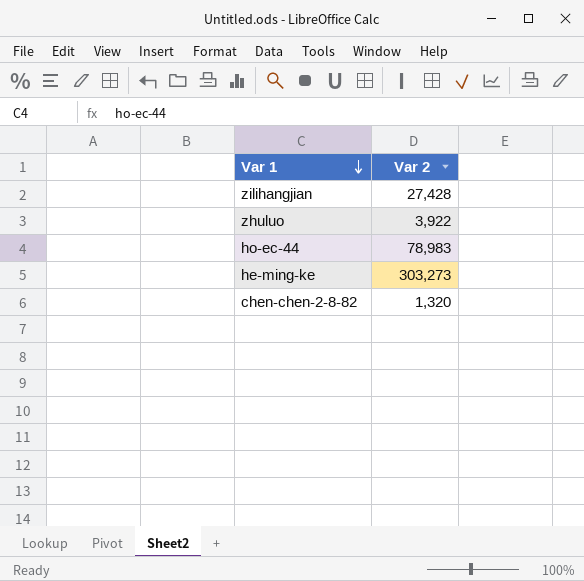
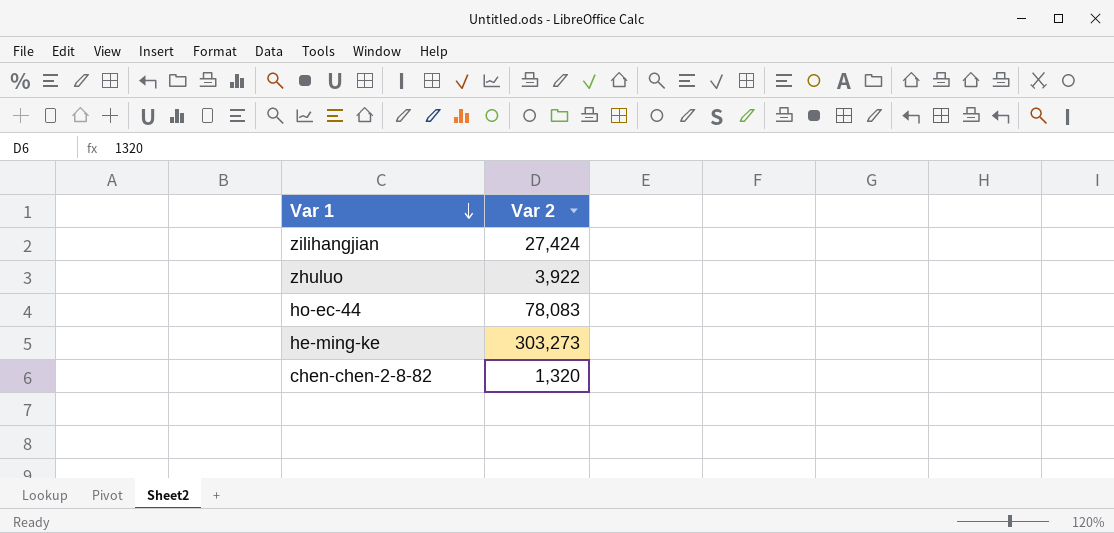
zilihangjian | Var 2: 27,428 -> 27,424
ho-ec-44 | Var 2: 78,983 -> 78,083

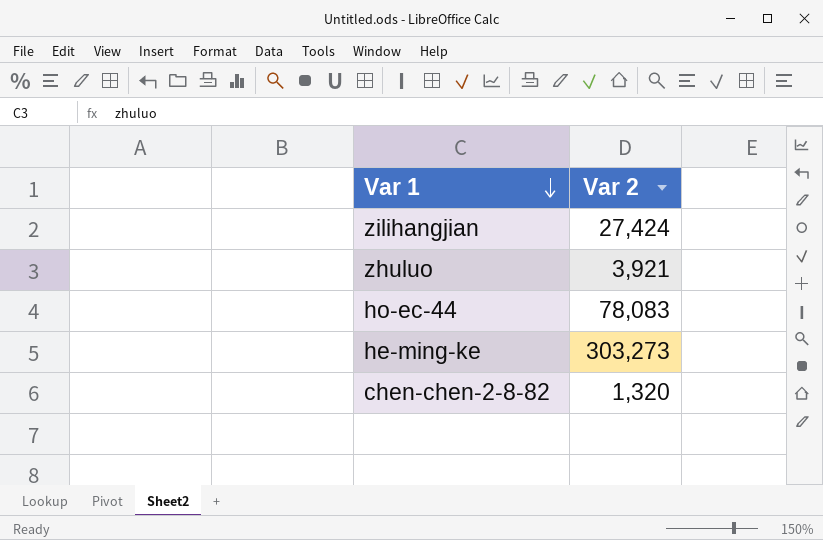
zhuluo | Var 2: 3,922 -> 3,921

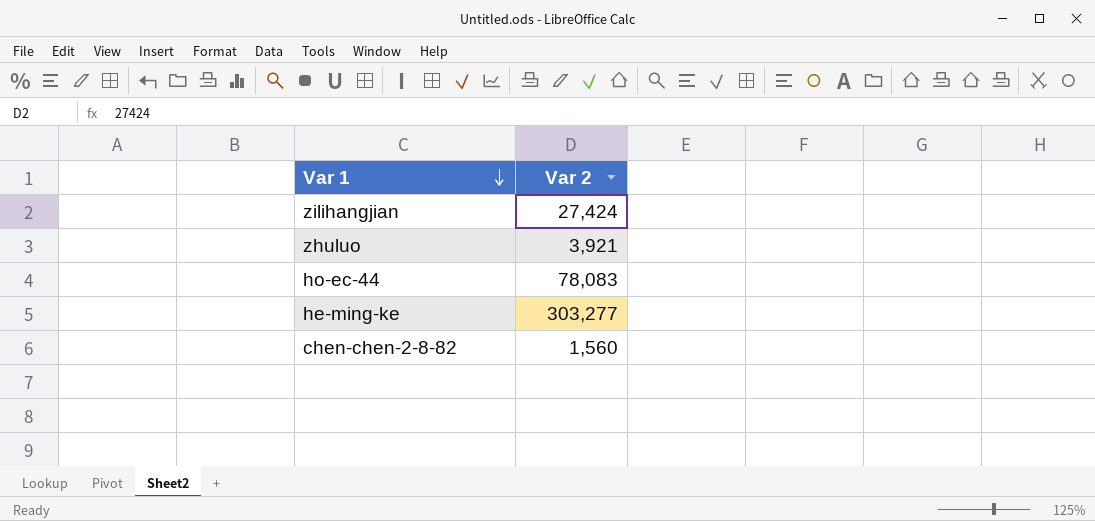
he-ming-ke | Var 2: 303,273 -> 303,277
chen-chen-2-8-82 | Var 2: 1,320 -> 1,560

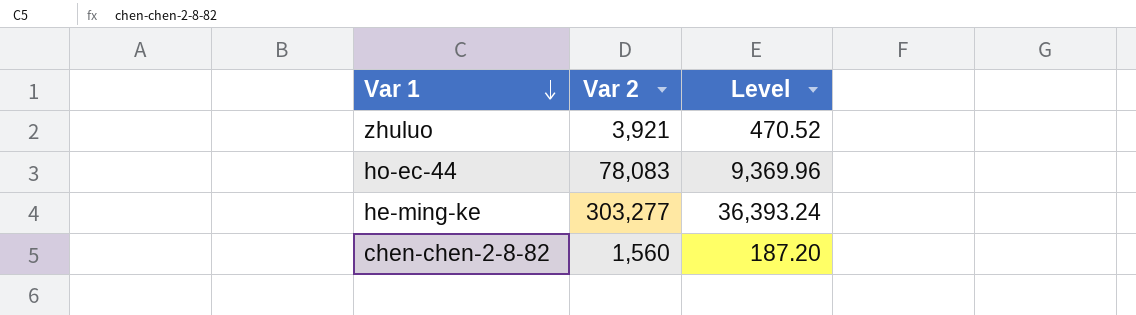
column Level | formula: none -> [Var 2] * 0.12
row zilihangjian: 27,424 -> none

